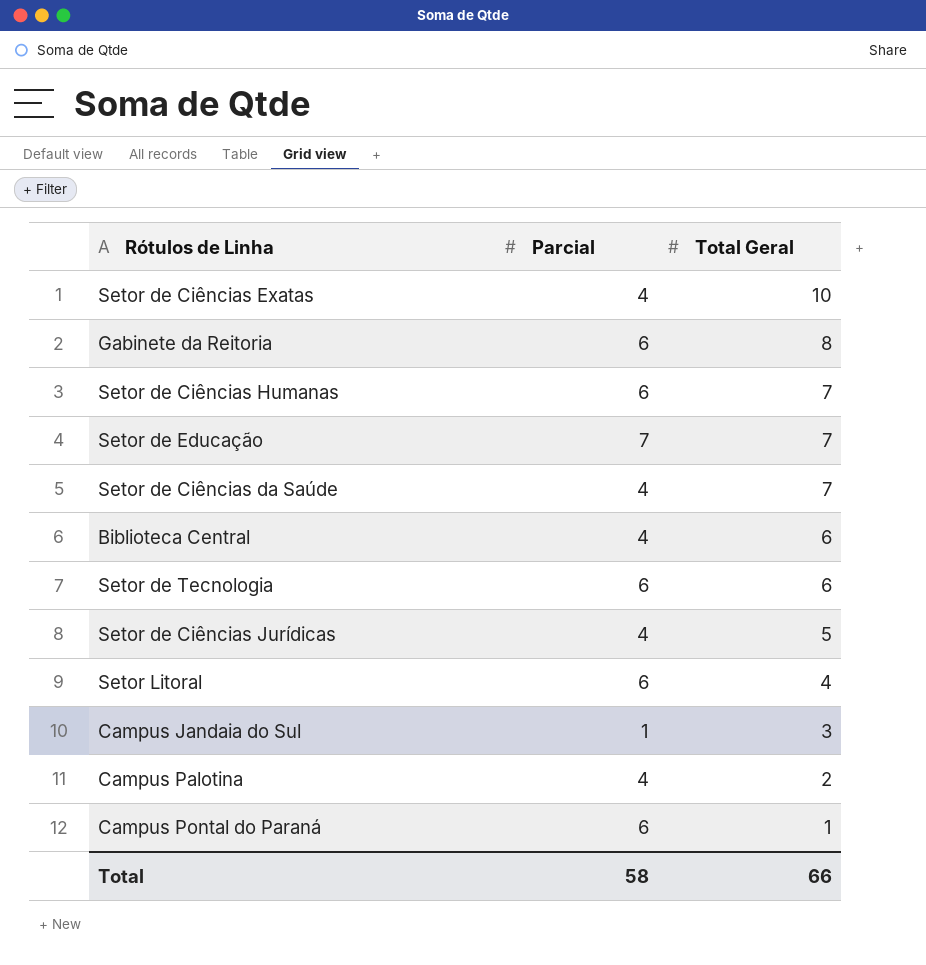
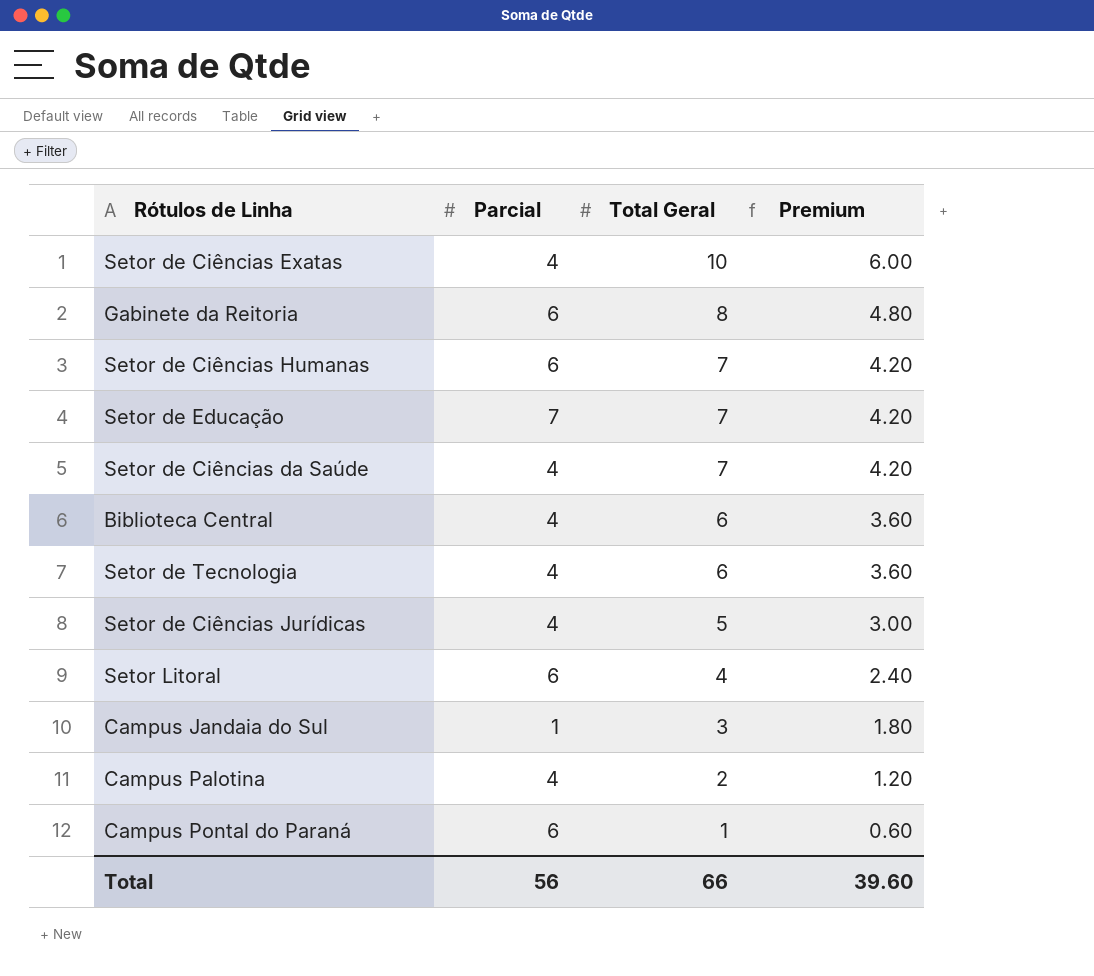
column Premium | formula: none -> [Total Geral] * 0.6
Setor de Tecnologia | Parcial: 6 -> 4
Total | Parcial: 58 -> 56

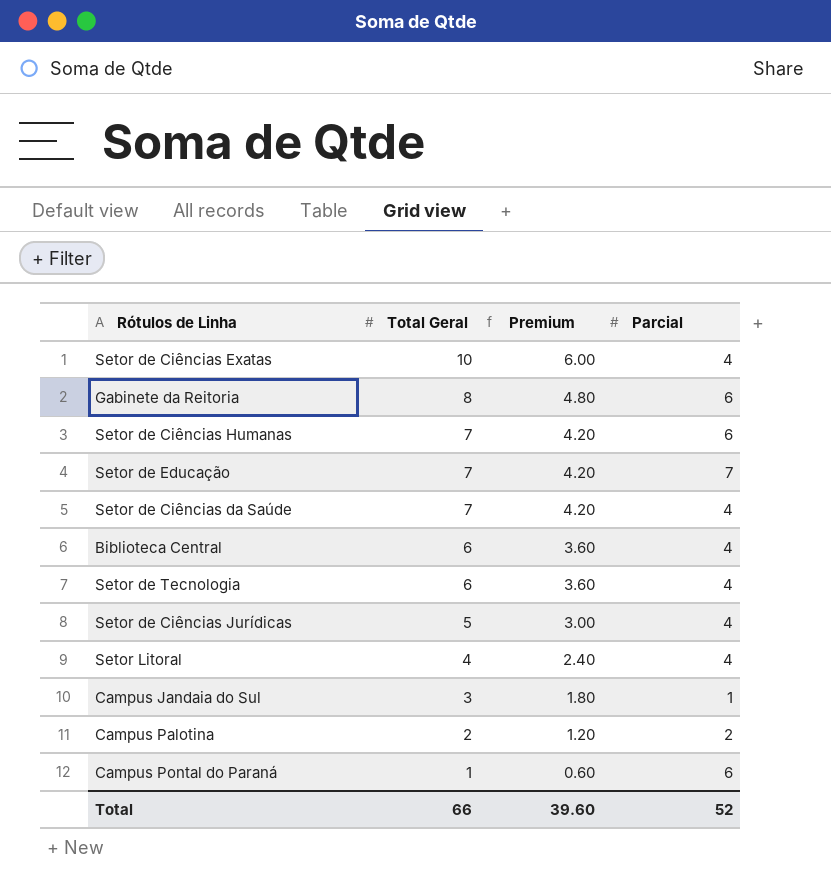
column Parcial | position: 2 -> 4
Setor Litoral | Parcial: 6 -> 4
Campus Palotina | Parcial: 4 -> 2
Total | Parcial: 56 -> 52

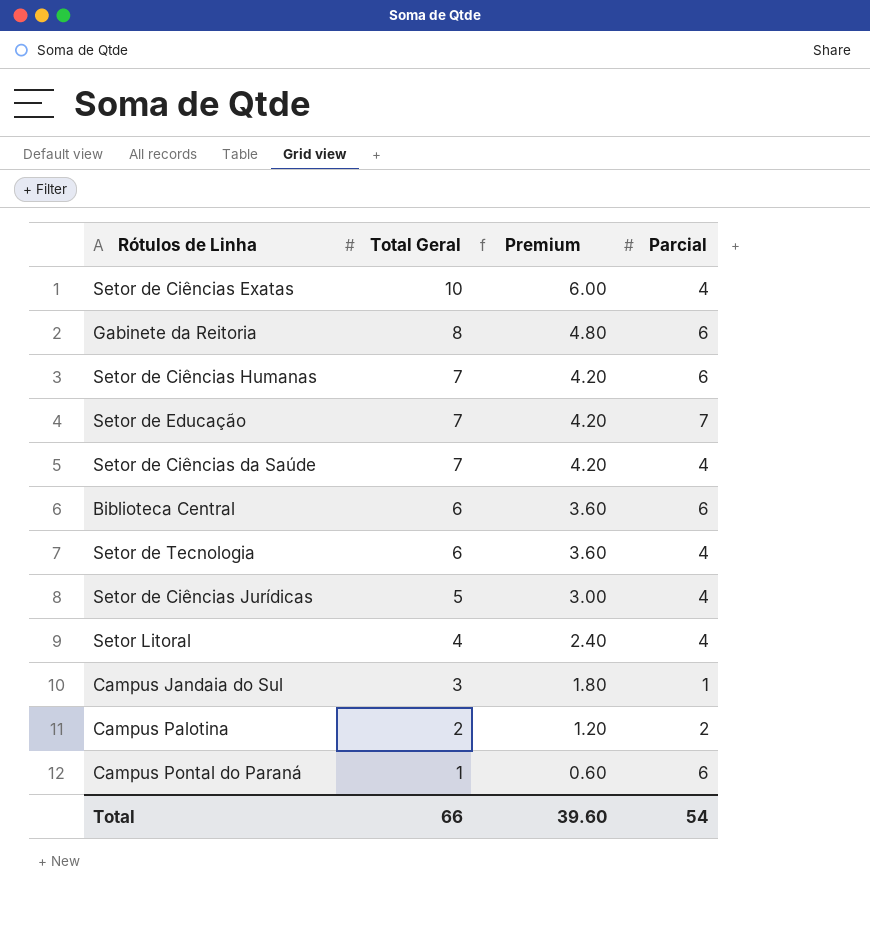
Biblioteca Central | Parcial: 4 -> 6
Total | Parcial: 52 -> 54

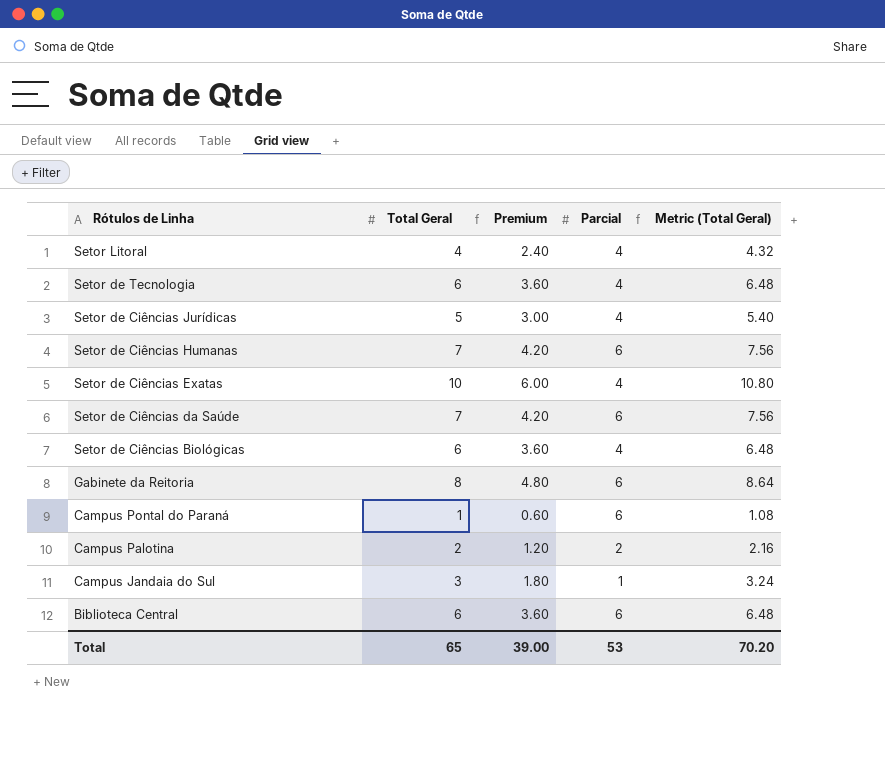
row order: Total Geral descending -> Rótulos de Linha descending
column Metric (Total Geral) | formula: none -> [Total Geral] * 1.08
row Setor de Educação: 7 | 4.20 | 7 -> none
Setor de Ciências da Saúde | Parcial: 4 -> 6
row Setor de Ciências Biológicas: none -> 6 | 3.60 | 4 | 6.48
Total | Total Geral: 66 -> 65
Total | Premium: 39.60 -> 39.00
Total | Parcial: 54 -> 53

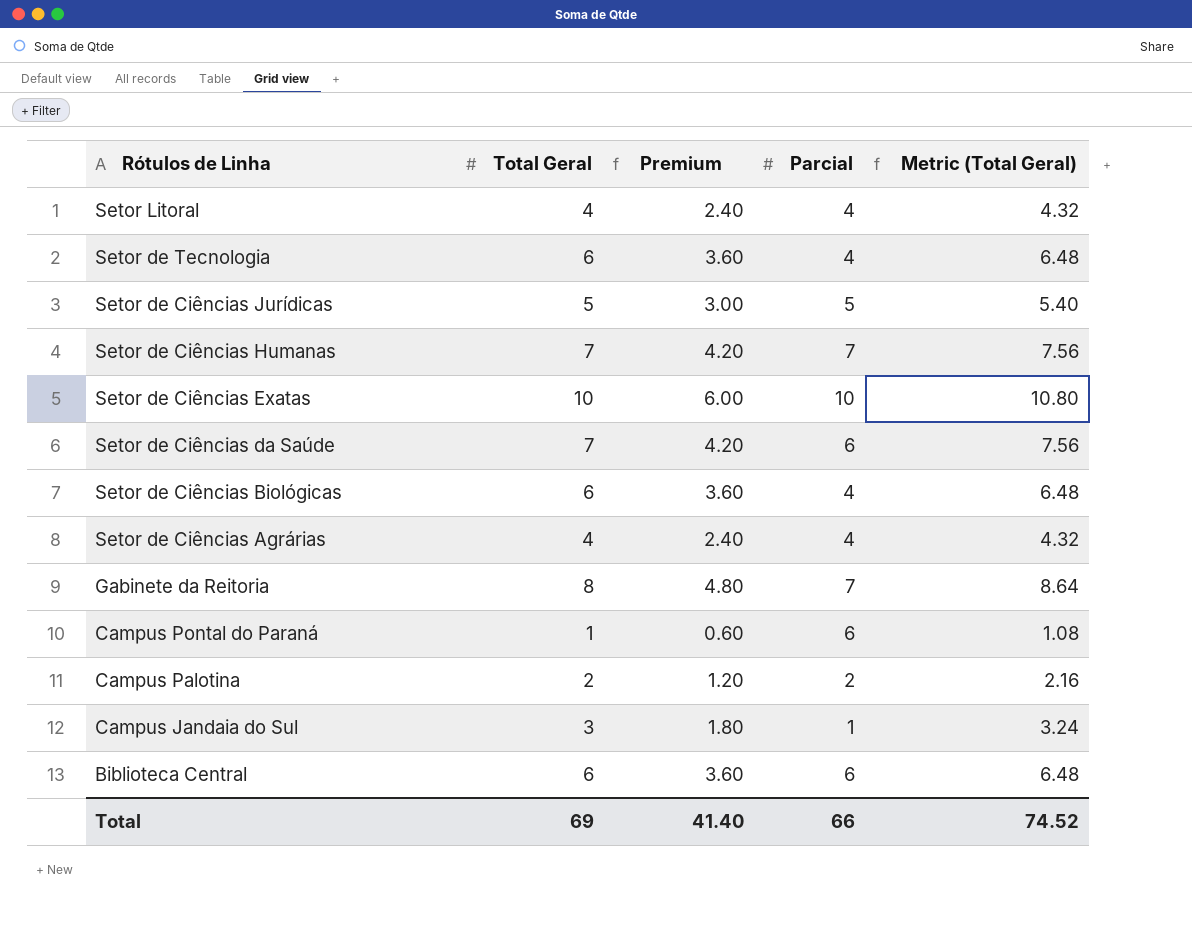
Setor de Ciências Jurídicas | Parcial: 4 -> 5
Setor de Ciências Humanas | Parcial: 6 -> 7
Setor de Ciências Exatas | Parcial: 4 -> 10
row Setor de Ciências Agrárias: none -> 4 | 2.40 | 4 | 4.32
Gabinete da Reitoria | Parcial: 6 -> 7
Total | Total Geral: 65 -> 69
Total | Premium: 39.00 -> 41.40
Total | Parcial: 53 -> 66
Total | Metric (Total Geral): 70.20 -> 74.52

